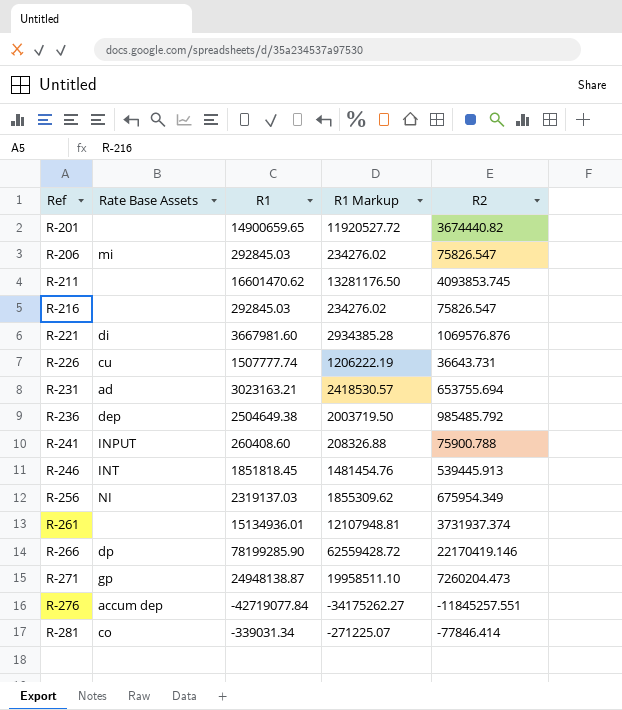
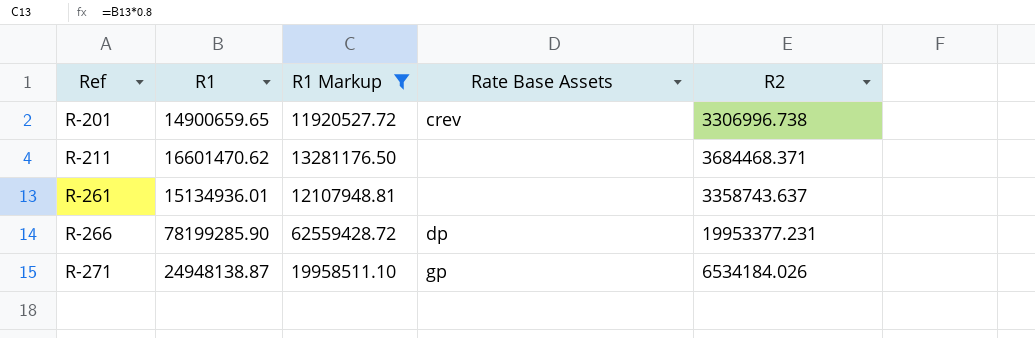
filter: none -> R1 Markup >= 11920527.72
column Rate Base Assets | position: 2 -> 4
R-201 | Rate Base Assets: none -> crev
R-201 | R2: 3674440.82 -> 3306996.738
R-211 | R2: 4093853.745 -> 3684468.371
R-261 | R2: 3731937.374 -> 3358743.637
R-266 | R2: 22170419.146 -> 19953377.231
R-271 | R2: 7260204.473 -> 6534184.026

